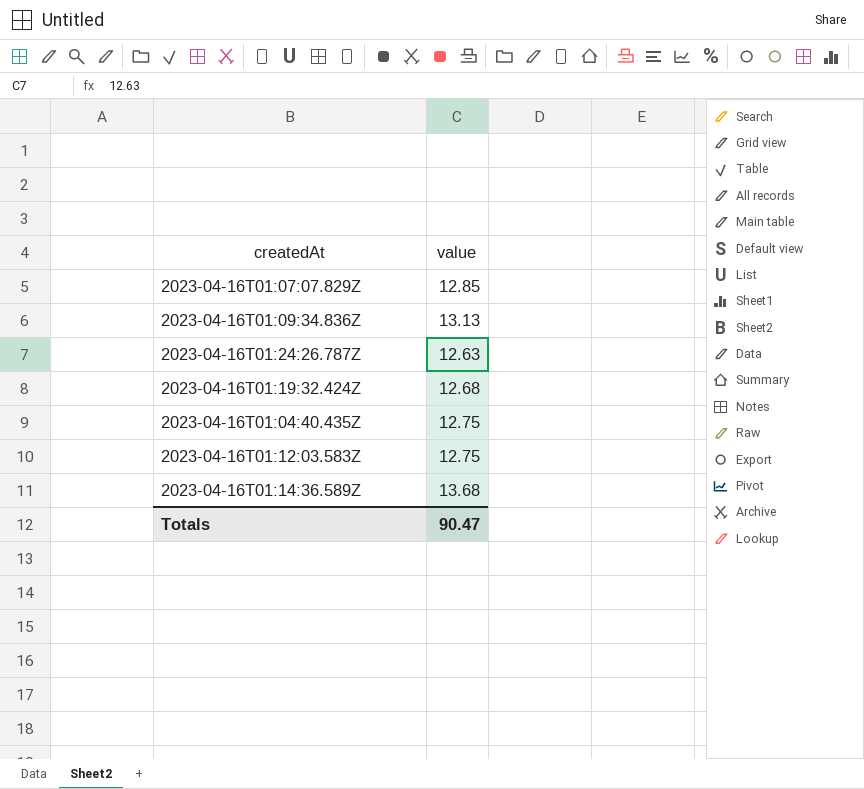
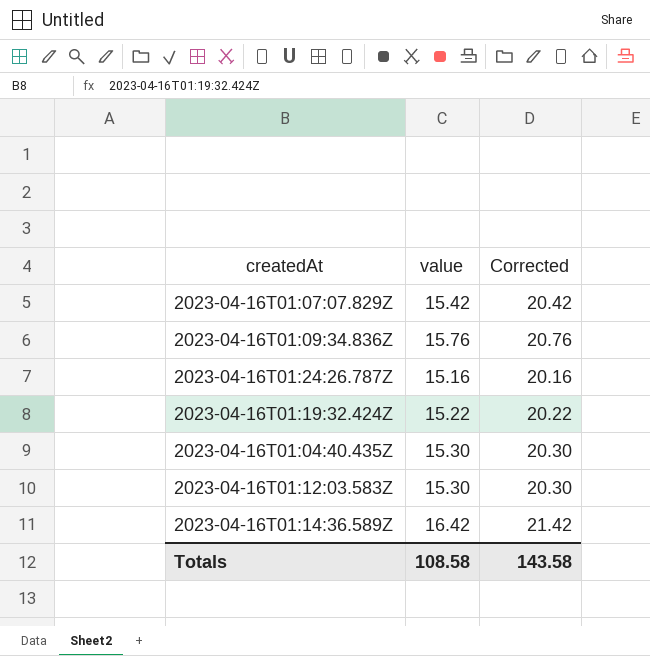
column Corrected | formula: none -> [value] + 5
2023-04-16T01:07:07.829Z | value: 12.85 -> 15.42
2023-04-16T01:09:34.836Z | value: 13.13 -> 15.76
2023-04-16T01:24:26.787Z | value: 12.63 -> 15.16
2023-04-16T01:19:32.424Z | value: 12.68 -> 15.22
2023-04-16T01:04:40.435Z | value: 12.75 -> 15.30
2023-04-16T01:12:03.583Z | value: 12.75 -> 15.30
2023-04-16T01:14:36.589Z | value: 13.68 -> 16.42
Totals | value: 90.47 -> 108.58

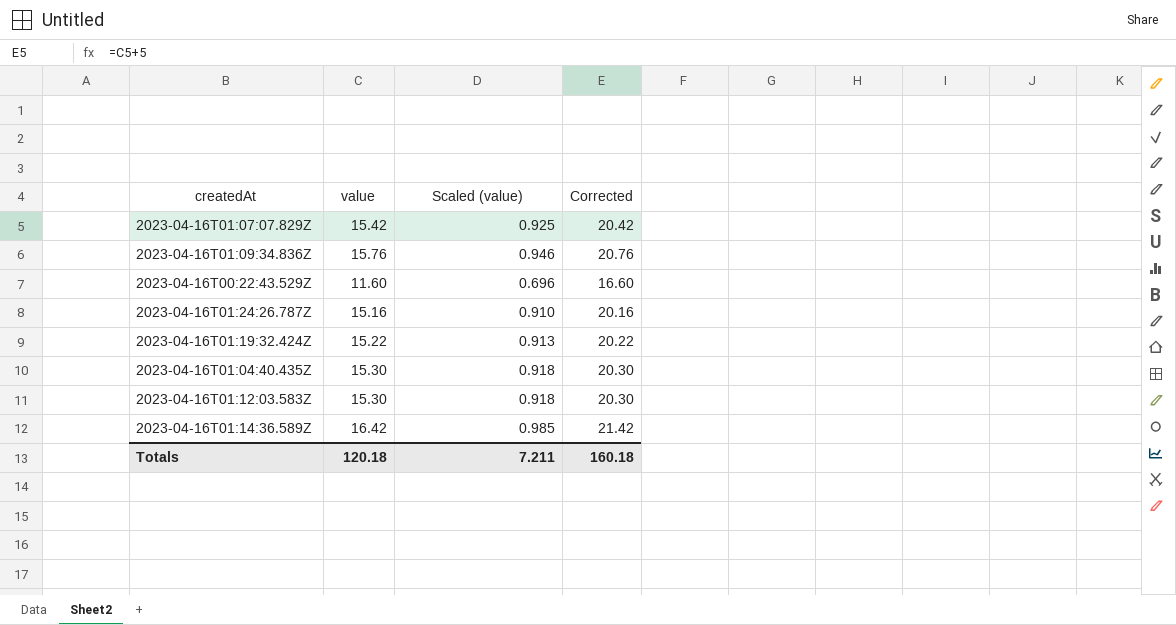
column Scaled (value) | formula: none -> [value] * 0.06
row 2023-04-16T00:22:43.529Z: none -> 11.60 | 0.696 | 16.60
Totals | value: 108.58 -> 120.18
Totals | Corrected: 143.58 -> 160.18

